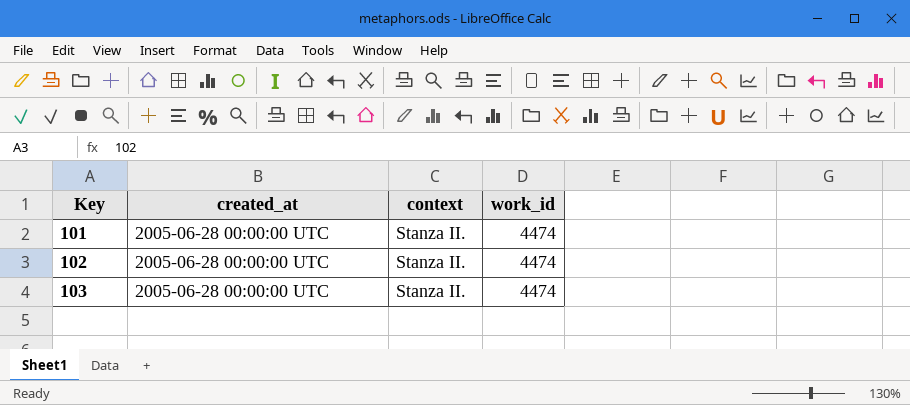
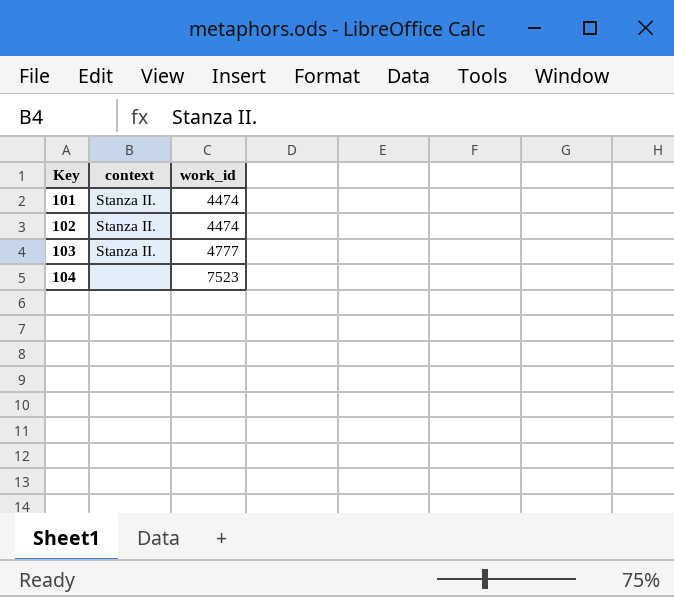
column created_at | position: 2 -> none
103 | work_id: 4474 -> 4777
row 104: none -> none | 7523

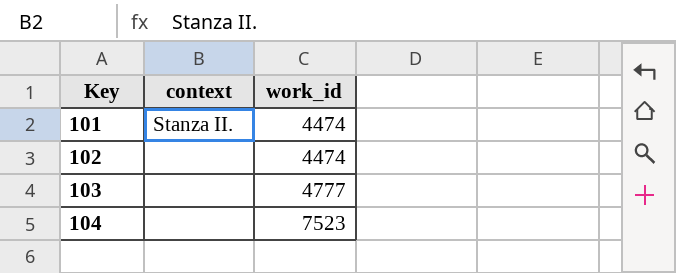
102 | context: Stanza II. -> none
103 | context: Stanza II. -> none

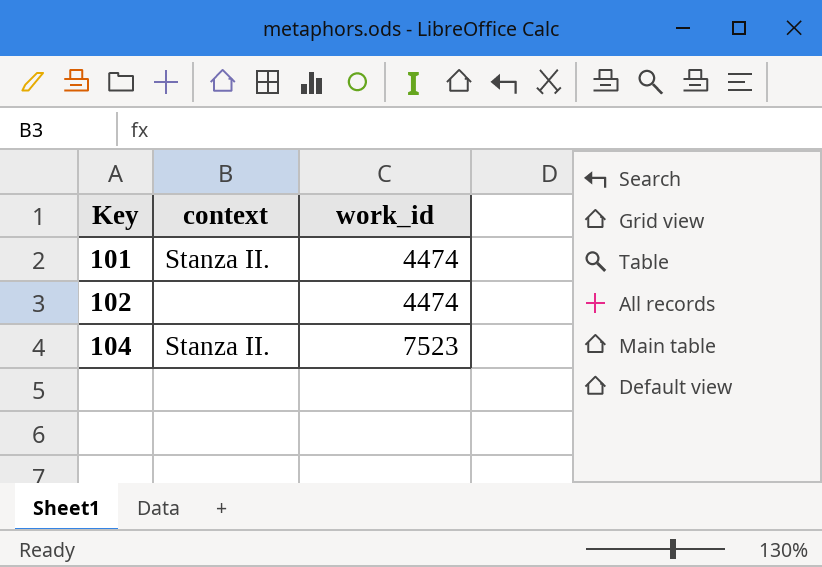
row 103: none | 4777 -> none
104 | context: none -> Stanza II.

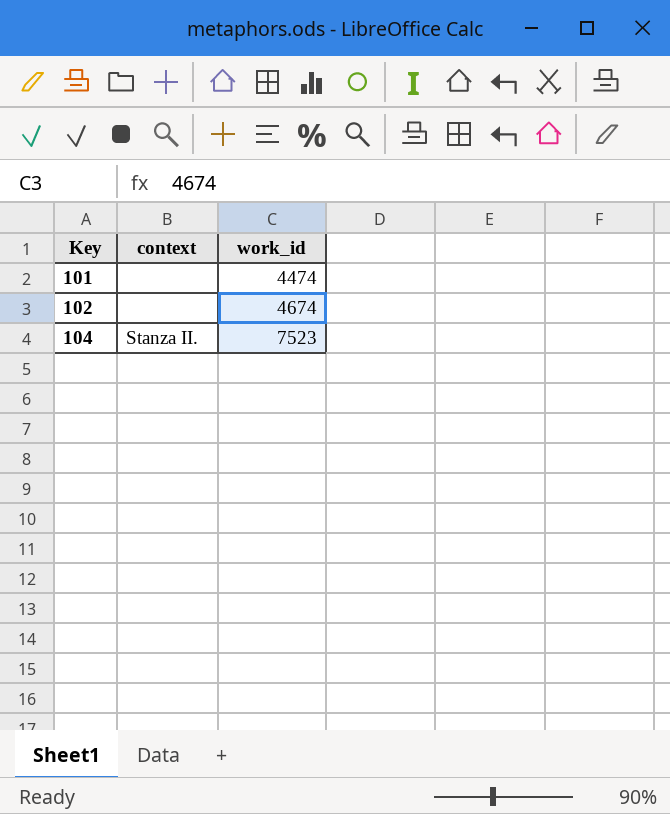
101 | context: Stanza II. -> none
102 | work_id: 4474 -> 4674

